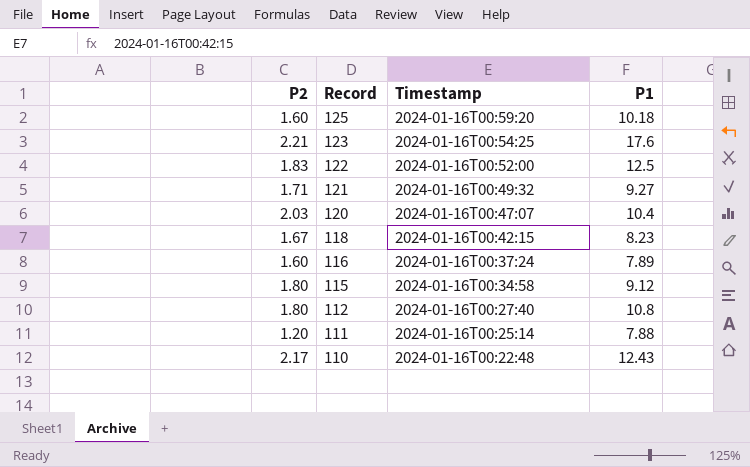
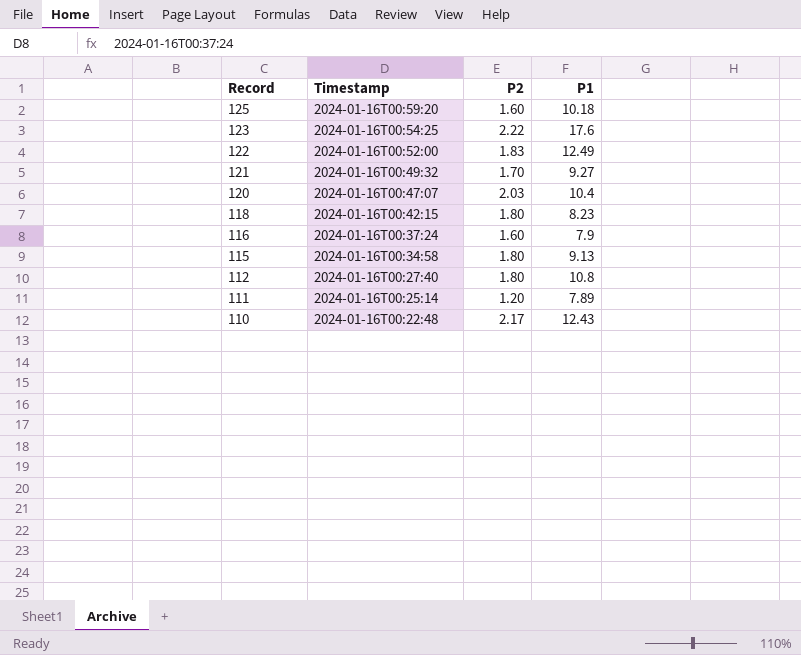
column P2 | position: 1 -> 3
123 | P2: 2.21 -> 2.22
122 | P1: 12.5 -> 12.49
121 | P2: 1.71 -> 1.70
118 | P2: 1.67 -> 1.80
116 | P1: 7.89 -> 7.9
115 | P1: 9.12 -> 9.13
111 | P1: 7.88 -> 7.89

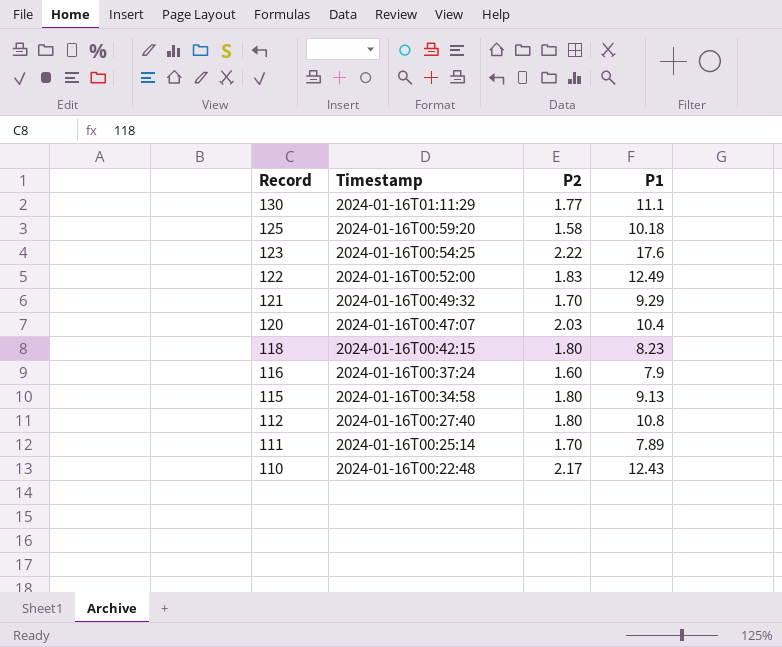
row 130: none -> 2024-01-16T01:11:29 | 1.77 | 11.1
125 | P2: 1.60 -> 1.58
121 | P1: 9.27 -> 9.29
111 | P2: 1.20 -> 1.70

